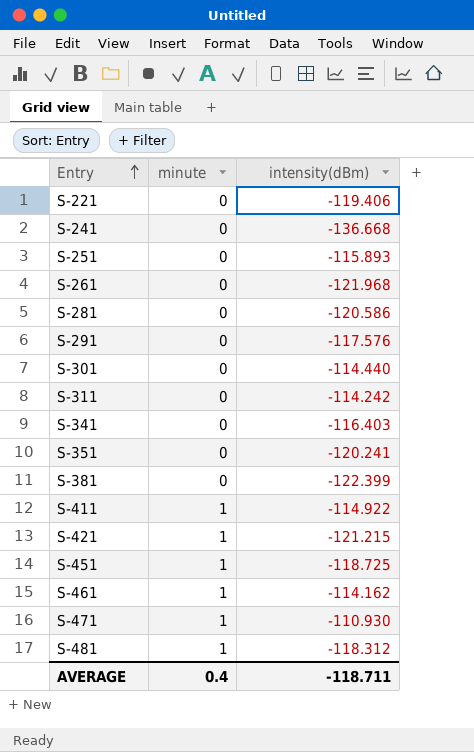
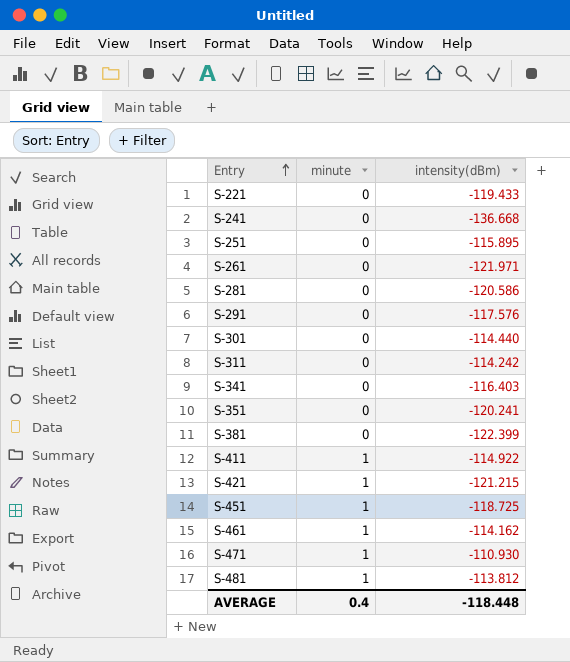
S-221 | intensity(dBm): -119.406 -> -119.433
S-251 | intensity(dBm): -115.893 -> -115.895
S-261 | intensity(dBm): -121.968 -> -121.971
S-481 | intensity(dBm): -118.312 -> -113.812
AVERAGE | intensity(dBm): -118.711 -> -118.448

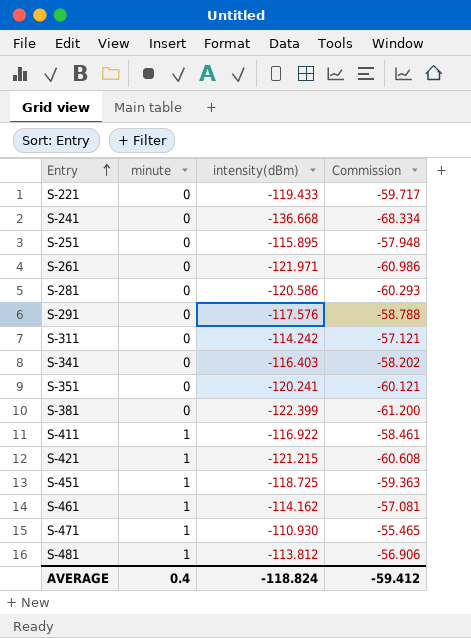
column Commission | formula: none -> [intensity(dBm)] * 0.5
row S-301: 0 | -114.440 -> none
S-411 | intensity(dBm): -114.922 -> -116.922
AVERAGE | intensity(dBm): -118.448 -> -118.824

